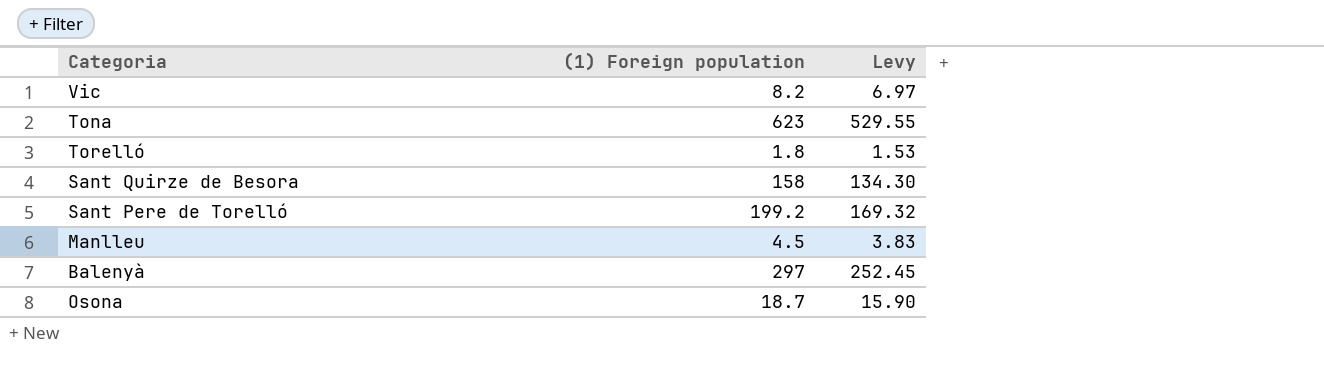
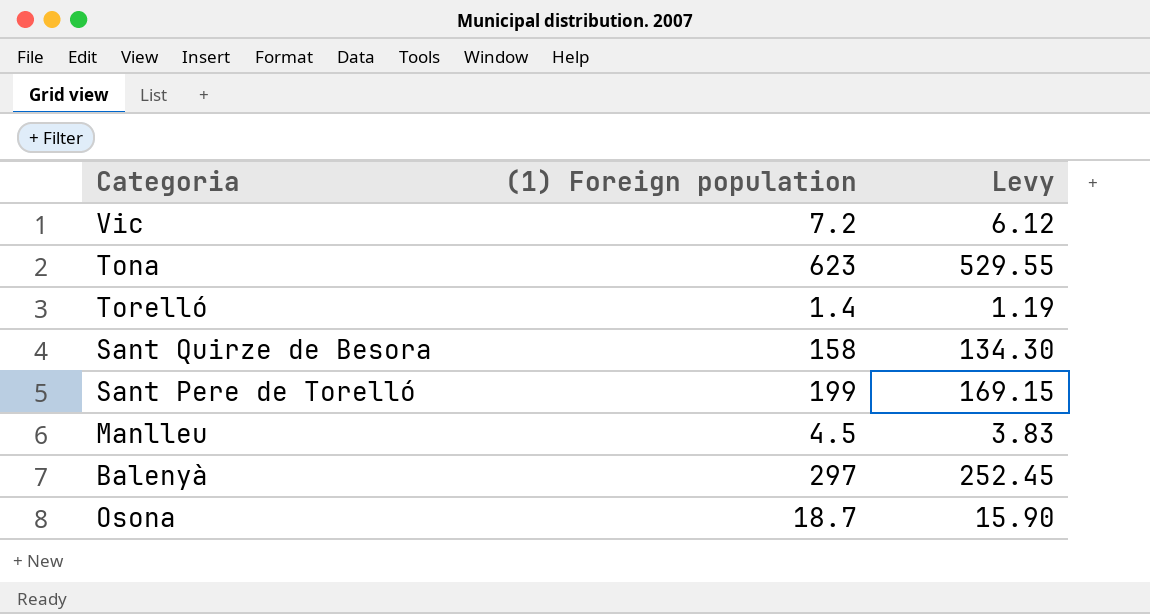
Vic | (1) Foreign population: 8.2 -> 7.2
Vic | Levy: 6.97 -> 6.12
Torelló | (1) Foreign population: 1.8 -> 1.4
Torelló | Levy: 1.53 -> 1.19
Sant Pere de Torelló | (1) Foreign population: 199.2 -> 199
Sant Pere de Torelló | Levy: 169.32 -> 169.15

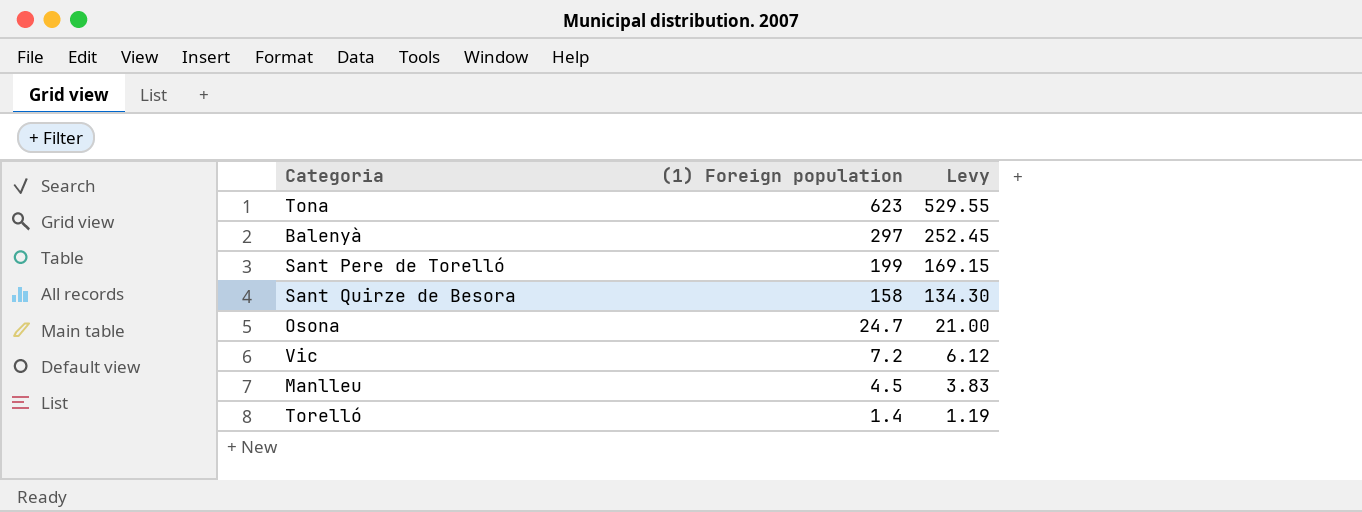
row order: none -> (1) Foreign population descending
Osona | (1) Foreign population: 18.7 -> 24.7
Osona | Levy: 15.90 -> 21.00

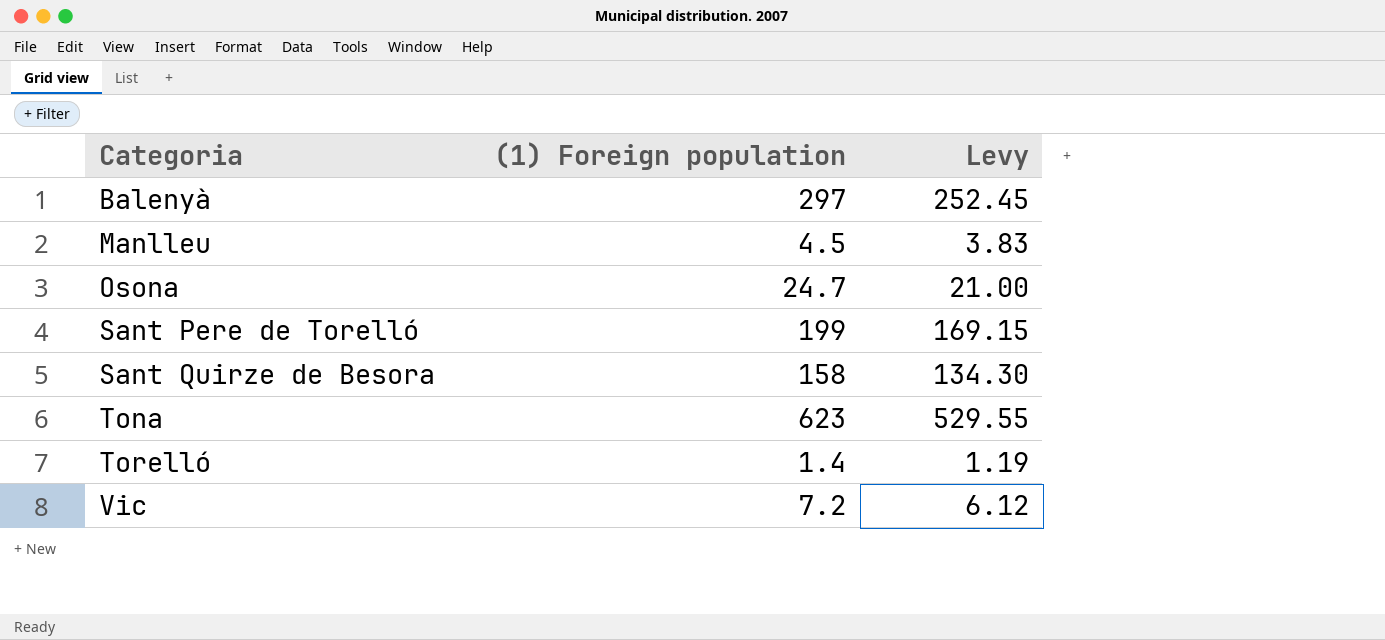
row order: (1) Foreign population descending -> Categoria ascending

